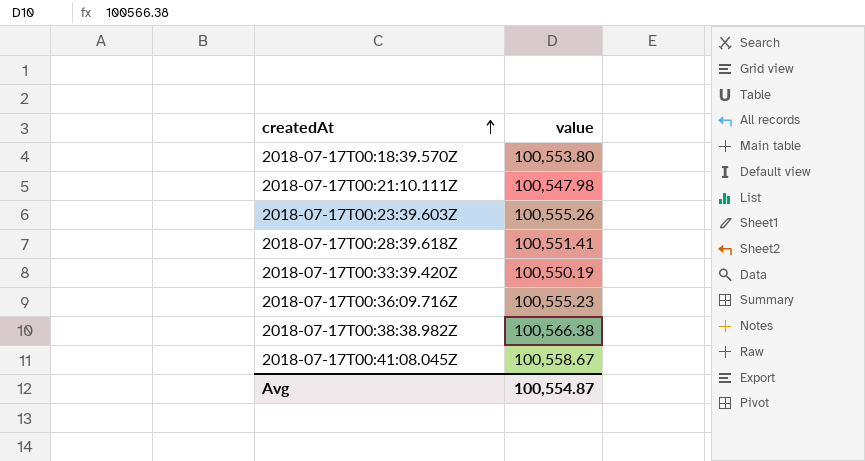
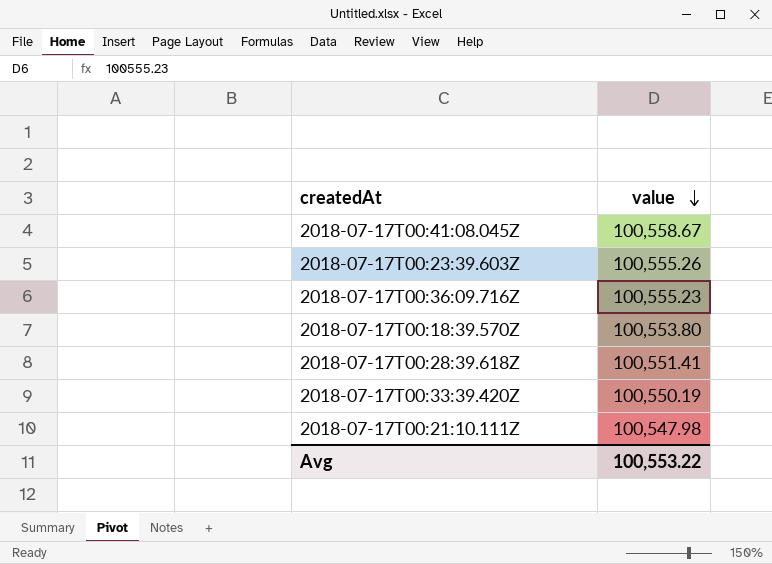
row order: createdAt ascending -> value descending
row 2018-07-17T00:38:38.982Z: 100,566.38 -> none
Avg | value: 100,554.87 -> 100,553.22

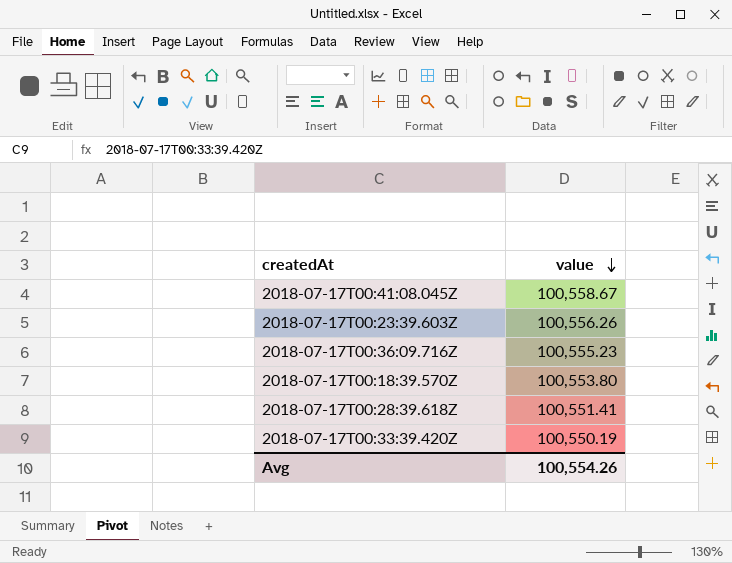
row 2018-07-17T00:21:10.111Z: 100,547.98 -> none
2018-07-17T00:23:39.603Z | value: 100,555.26 -> 100,556.26
Avg | value: 100,553.22 -> 100,554.26

